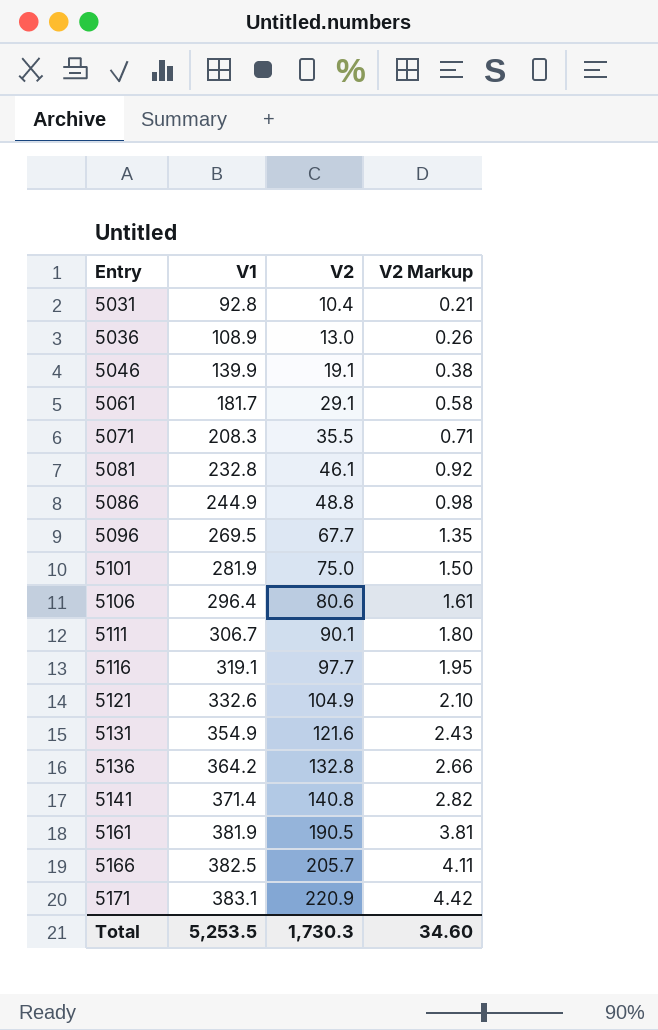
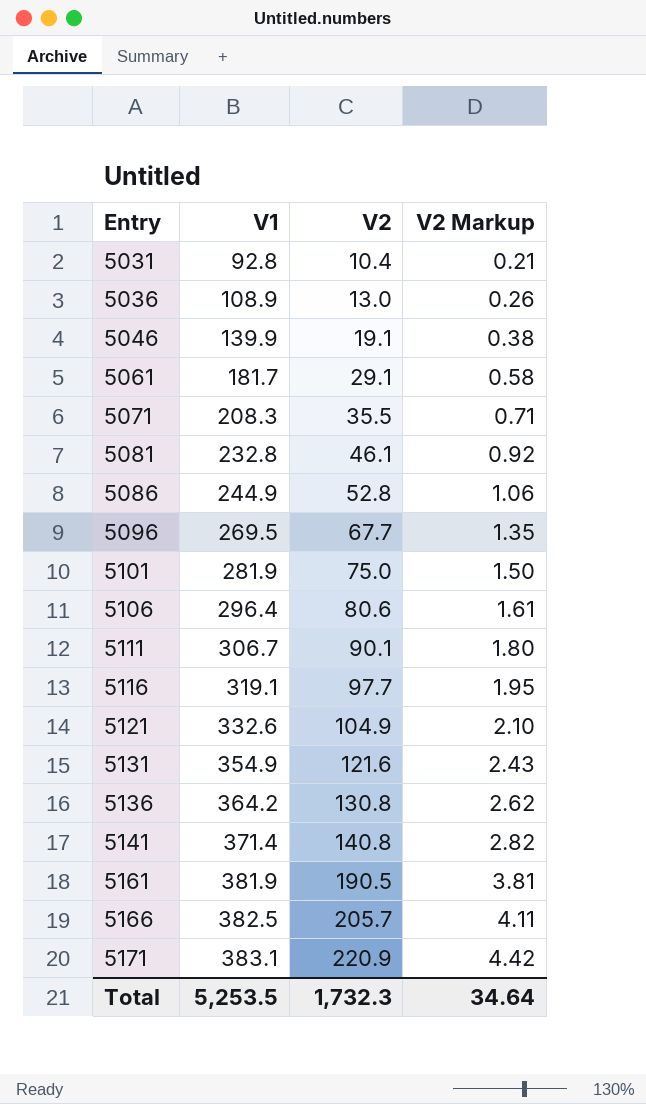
5086 | V2: 48.8 -> 52.8
5086 | V2 Markup: 0.98 -> 1.06
5136 | V2: 132.8 -> 130.8
5136 | V2 Markup: 2.66 -> 2.62
Total | V2: 1,730.3 -> 1,732.3
Total | V2 Markup: 34.60 -> 34.64

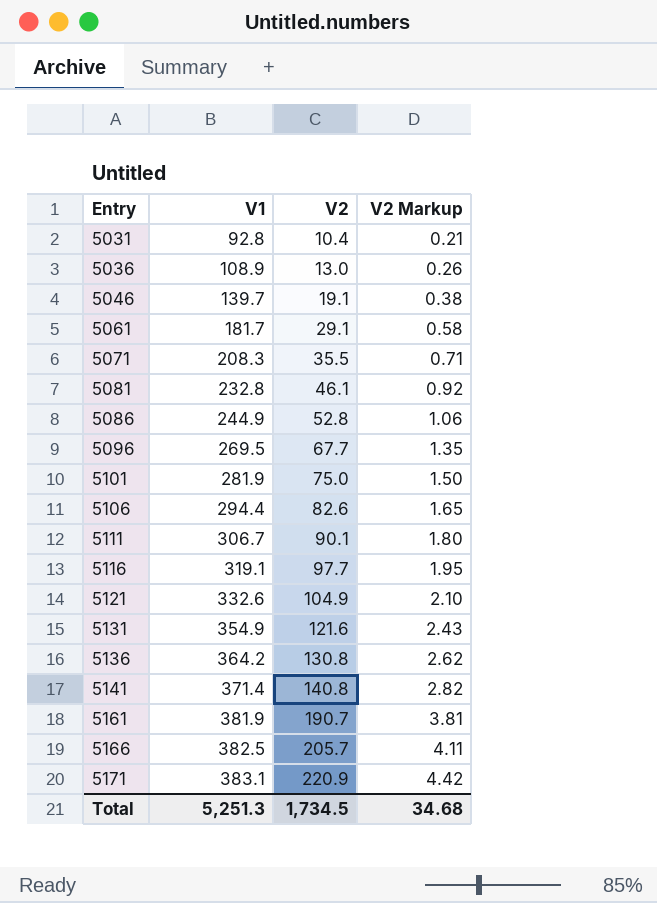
5046 | V1: 139.9 -> 139.7
5106 | V1: 296.4 -> 294.4
5106 | V2: 80.6 -> 82.6
5106 | V2 Markup: 1.61 -> 1.65
5161 | V2: 190.5 -> 190.7
Total | V1: 5,253.5 -> 5,251.3
Total | V2: 1,732.3 -> 1,734.5
Total | V2 Markup: 34.64 -> 34.68

